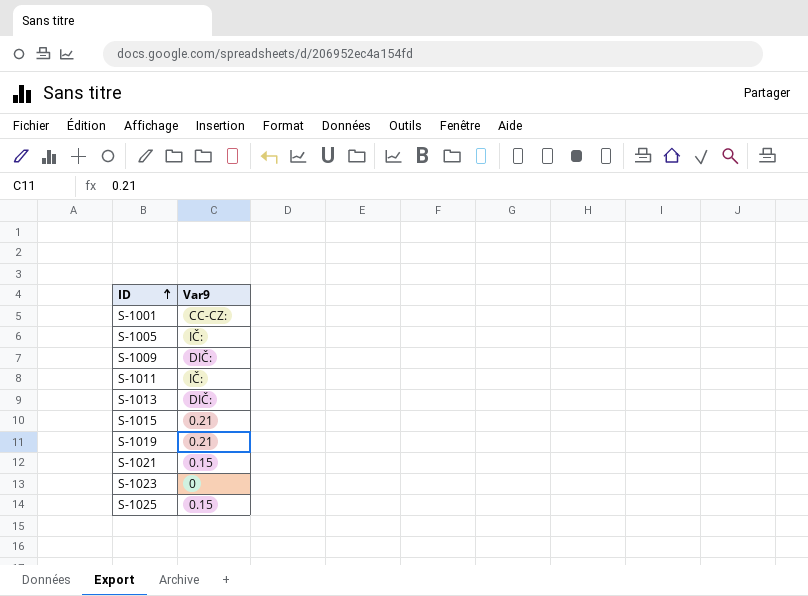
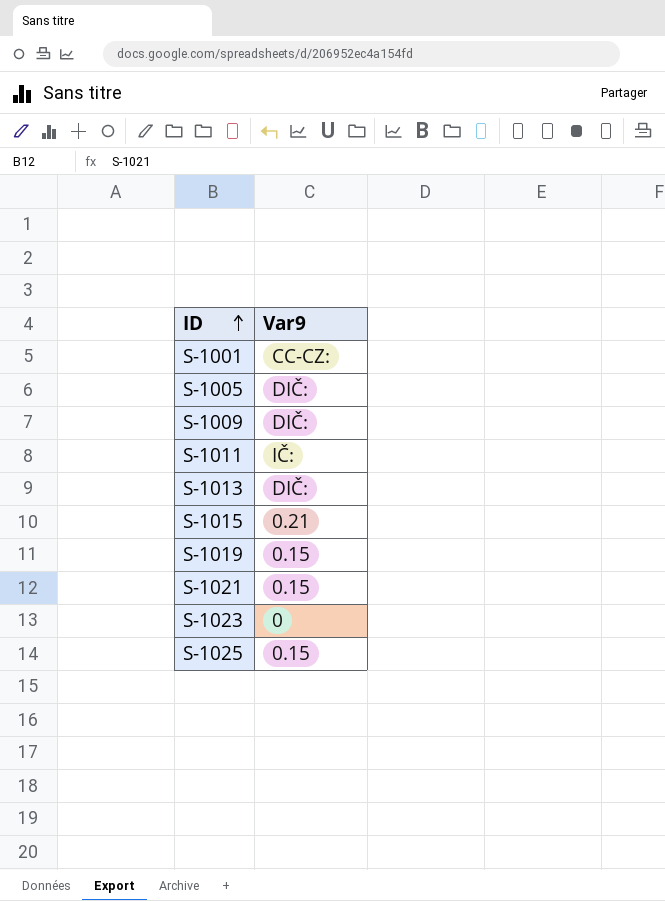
S-1005 | Var9: IČ: -> DIČ:
S-1019 | Var9: 0.21 -> 0.15

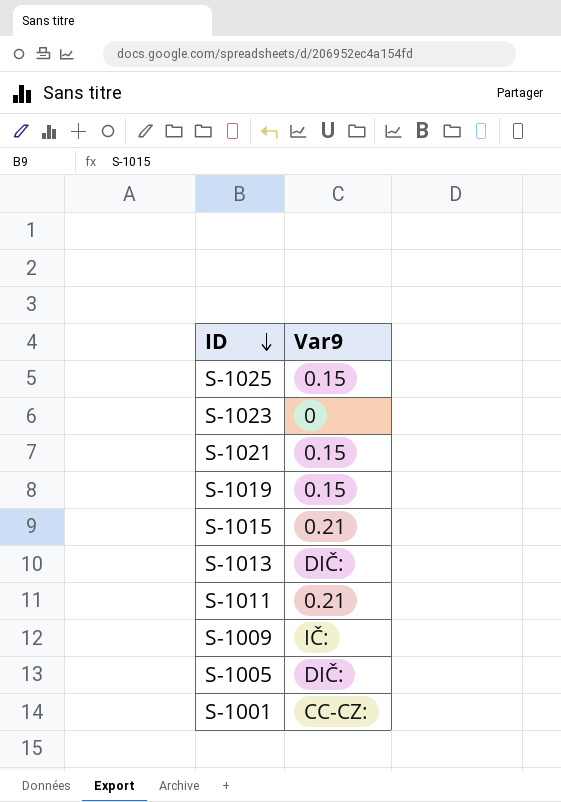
row order: ID ascending -> ID descending
S-1011 | Var9: IČ: -> 0.21
S-1009 | Var9: DIČ: -> IČ:

